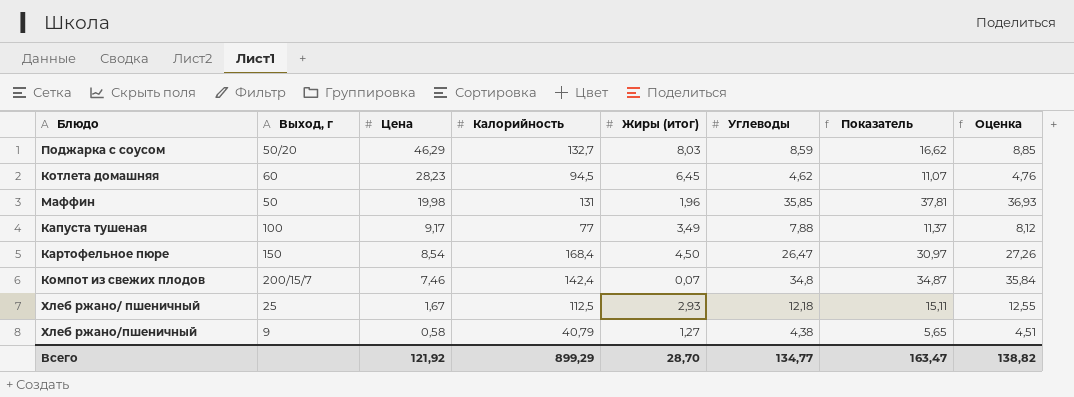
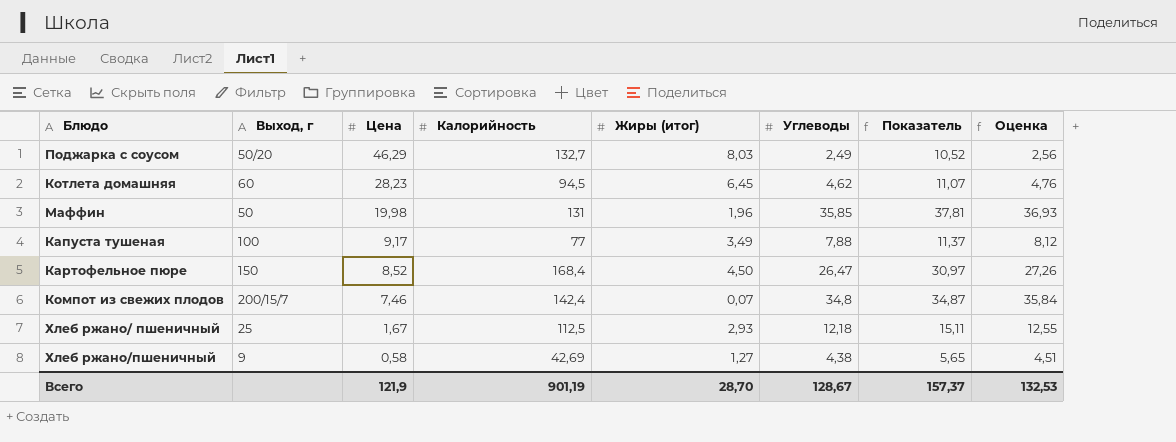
Поджарка с соусом | Углеводы: 8,59 -> 2,49
Поджарка с соусом | Показатель: 16,62 -> 10,52
Поджарка с соусом | Оценка: 8,85 -> 2,56
Картофельное пюре | Цена: 8,54 -> 8,52
Хлеб ржано/пшеничный | Калорийность: 40,79 -> 42,69
Всего | Цена: 121,92 -> 121,9
Всего | Калорийность: 899,29 -> 901,19
Всего | Углеводы: 134,77 -> 128,67
Всего | Показатель: 163,47 -> 157,37
Всего | Оценка: 138,82 -> 132,53

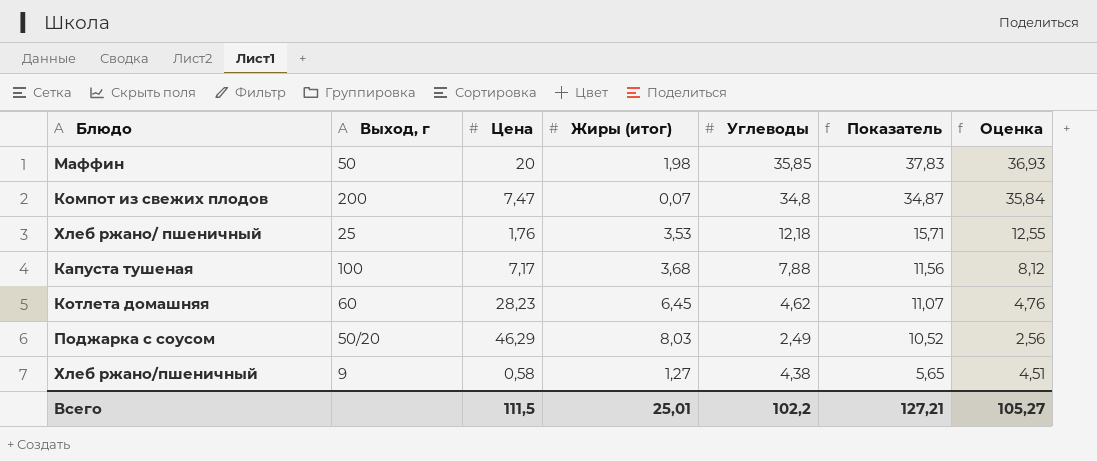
row order: Цена descending -> Показатель descending
column Калорийность | position: 4 -> none
row Картофельное пюре: 150 | 8,52 | 168,4 | 4,50 | 26,47 | 30,97 | 27,26 -> none
Маффин | Цена: 19,98 -> 20
Маффин | Жиры (итог): 1,96 -> 1,98
Маффин | Показатель: 37,81 -> 37,83
Компот из свежих плодов | Выход, г: 200/15/7 -> 200
Компот из свежих плодов | Цена: 7,46 -> 7,47
Хлеб ржано/ пшеничный | Цена: 1,67 -> 1,76
Хлеб ржано/ пшеничный | Жиры (итог): 2,93 -> 3,53
Хлеб ржано/ пшеничный | Показатель: 15,11 -> 15,71
Капуста тушеная | Цена: 9,17 -> 7,17
Капуста тушеная | Жиры (итог): 3,49 -> 3,68
Капуста тушеная | Показатель: 11,37 -> 11,56
Всего | Цена: 121,9 -> 111,5
Всего | Жиры (итог): 28,70 -> 25,01
Всего | Углеводы: 128,67 -> 102,2
Всего | Показатель: 157,37 -> 127,21
Всего | Оценка: 132,53 -> 105,27

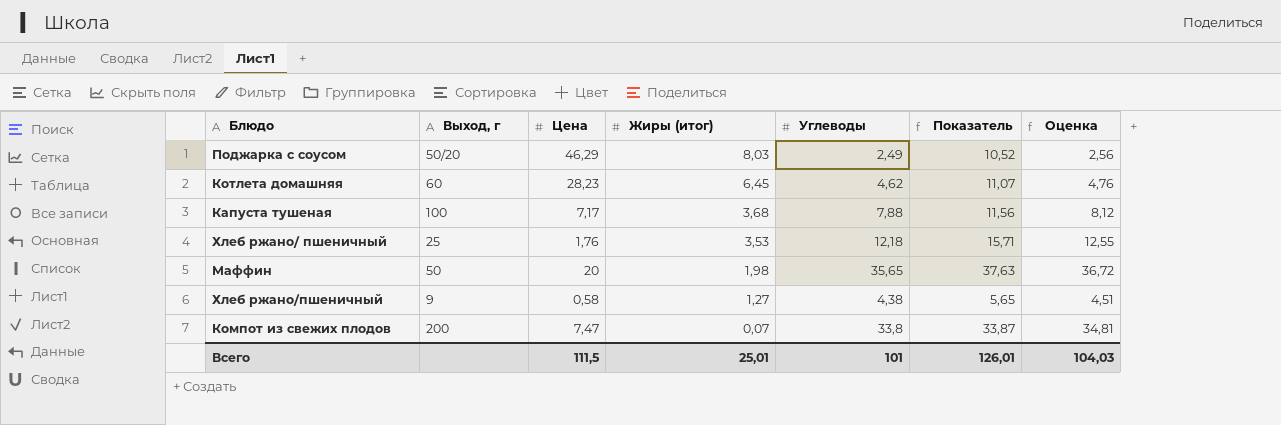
row order: Показатель descending -> Жиры (итог) descending
Маффин | Углеводы: 35,85 -> 35,65
Маффин | Показатель: 37,83 -> 37,63
Маффин | Оценка: 36,93 -> 36,72
Компот из свежих плодов | Углеводы: 34,8 -> 33,8
Компот из свежих плодов | Показатель: 34,87 -> 33,87
Компот из свежих плодов | Оценка: 35,84 -> 34,81
Всего | Углеводы: 102,2 -> 101
Всего | Показатель: 127,21 -> 126,01
Всего | Оценка: 105,27 -> 104,03

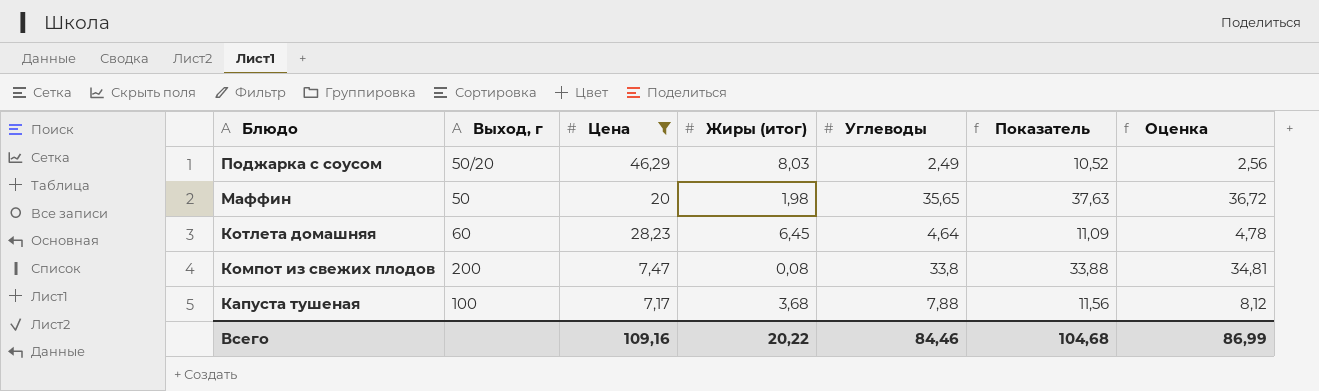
filter: none -> Цена >= 7,17
row order: Жиры (итог) descending -> Блюдо descending
Котлета домашняя | Углеводы: 4,62 -> 4,64
Котлета домашняя | Показатель: 11,07 -> 11,09
Котлета домашняя | Оценка: 4,76 -> 4,78
Компот из свежих плодов | Жиры (итог): 0,07 -> 0,08
Компот из свежих плодов | Показатель: 33,87 -> 33,88
Всего | Цена: 111,5 -> 109,16
Всего | Жиры (итог): 25,01 -> 20,22
Всего | Углеводы: 101 -> 84,46
Всего | Показатель: 126,01 -> 104,68
Всего | Оценка: 104,03 -> 86,99

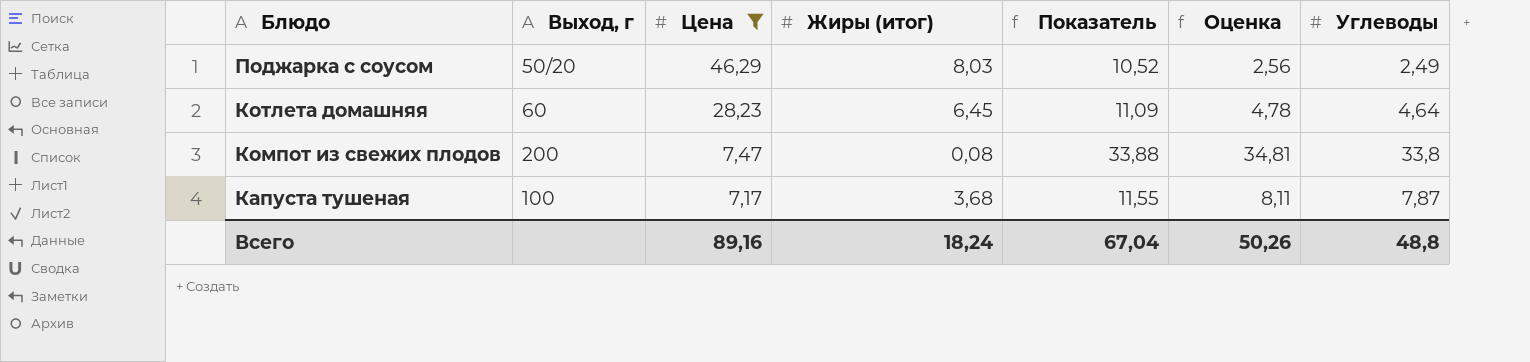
column Углеводы | position: 5 -> 7
row Маффин: 50 | 20 | 1,98 | 35,65 | 37,63 | 36,72 -> none
Капуста тушеная | Показатель: 11,56 -> 11,55
Капуста тушеная | Оценка: 8,12 -> 8,11
Капуста тушеная | Углеводы: 7,88 -> 7,87
Всего | Цена: 109,16 -> 89,16
Всего | Жиры (итог): 20,22 -> 18,24
Всего | Показатель: 104,68 -> 67,04
Всего | Оценка: 86,99 -> 50,26
Всего | Углеводы: 84,46 -> 48,8

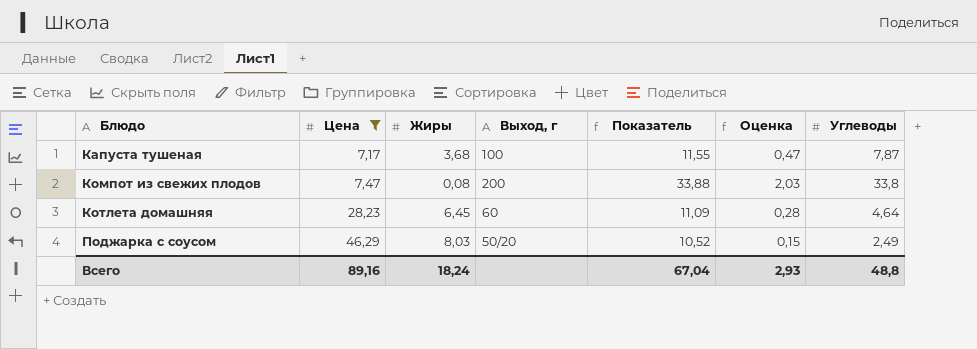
row order: Блюдо descending -> Блюдо ascending
column name: Жиры (итог) -> Жиры
column Выход, г | position: 2 -> 4
column Оценка | formula: [Углеводы] * 1,03 -> [Углеводы] * 0,06
Всего | Оценка: 50,26 -> 2,93

